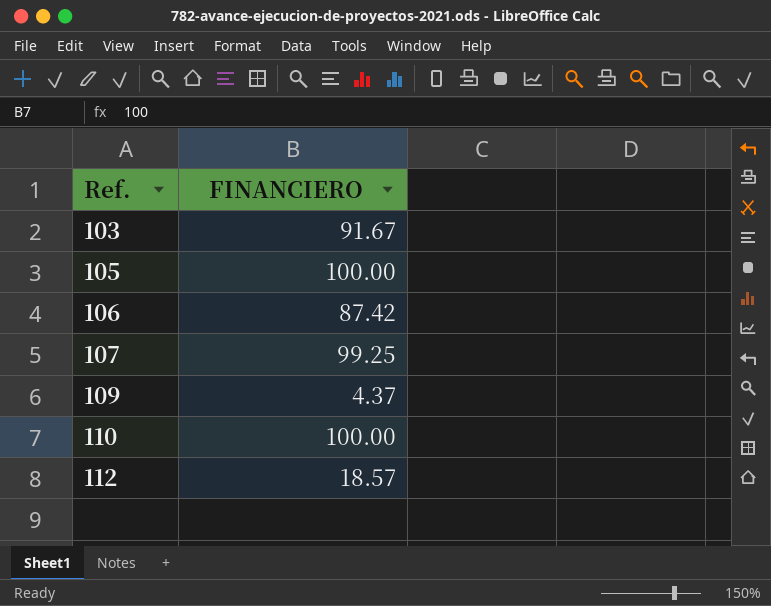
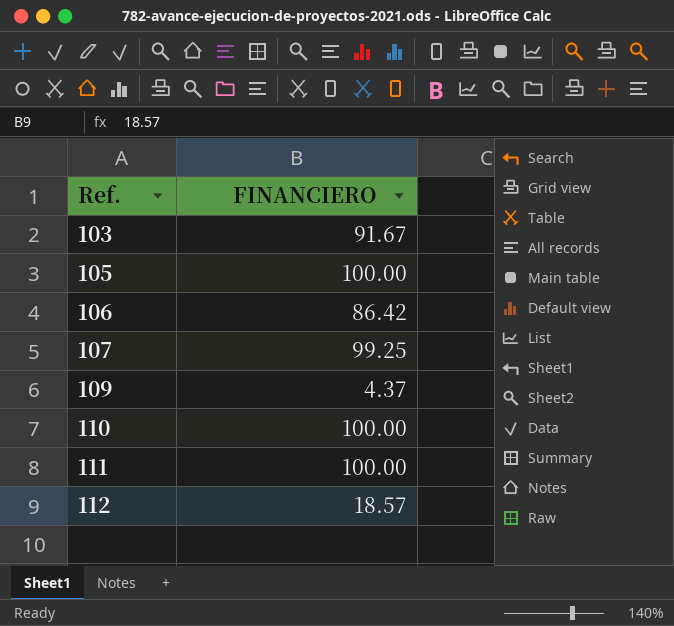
106 | FINANCIERO: 87.42 -> 86.42
row 111: none -> 100.00

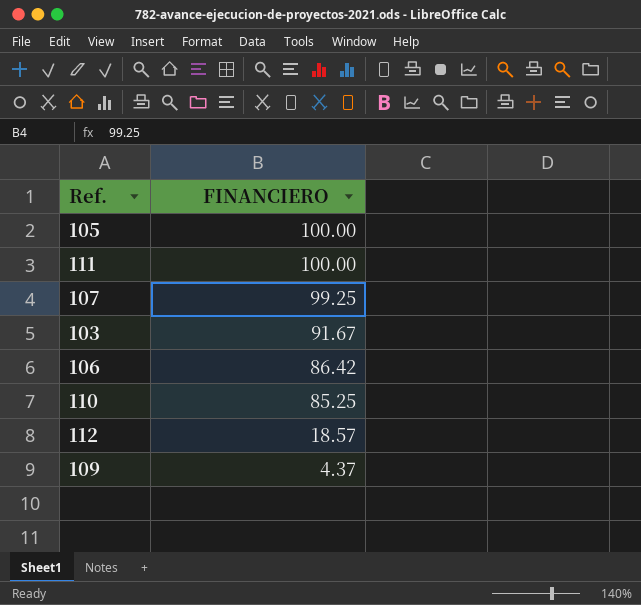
row order: Ref. ascending -> FINANCIERO descending
110 | FINANCIERO: 100.00 -> 85.25

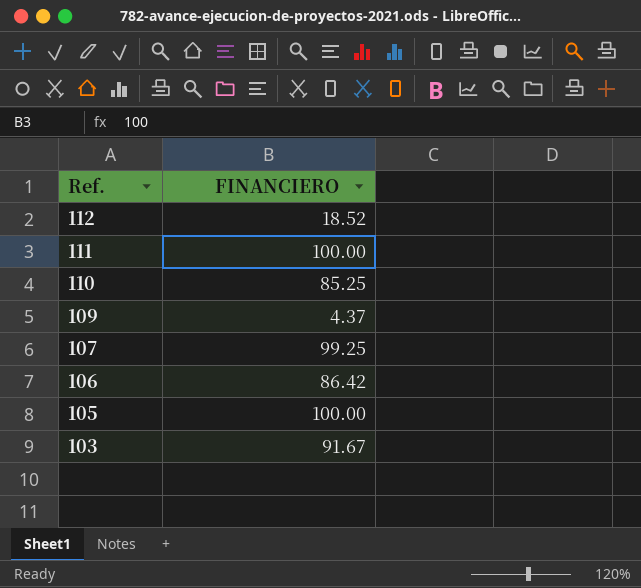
row order: FINANCIERO descending -> Ref. descending
112 | FINANCIERO: 18.57 -> 18.52

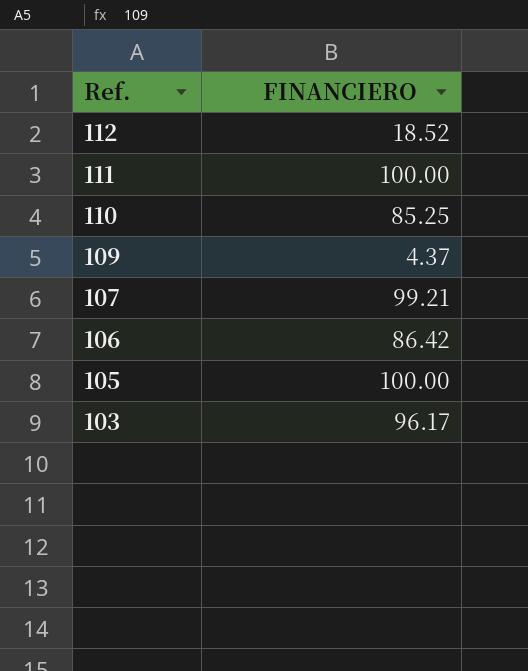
107 | FINANCIERO: 99.25 -> 99.21
103 | FINANCIERO: 91.67 -> 96.17

